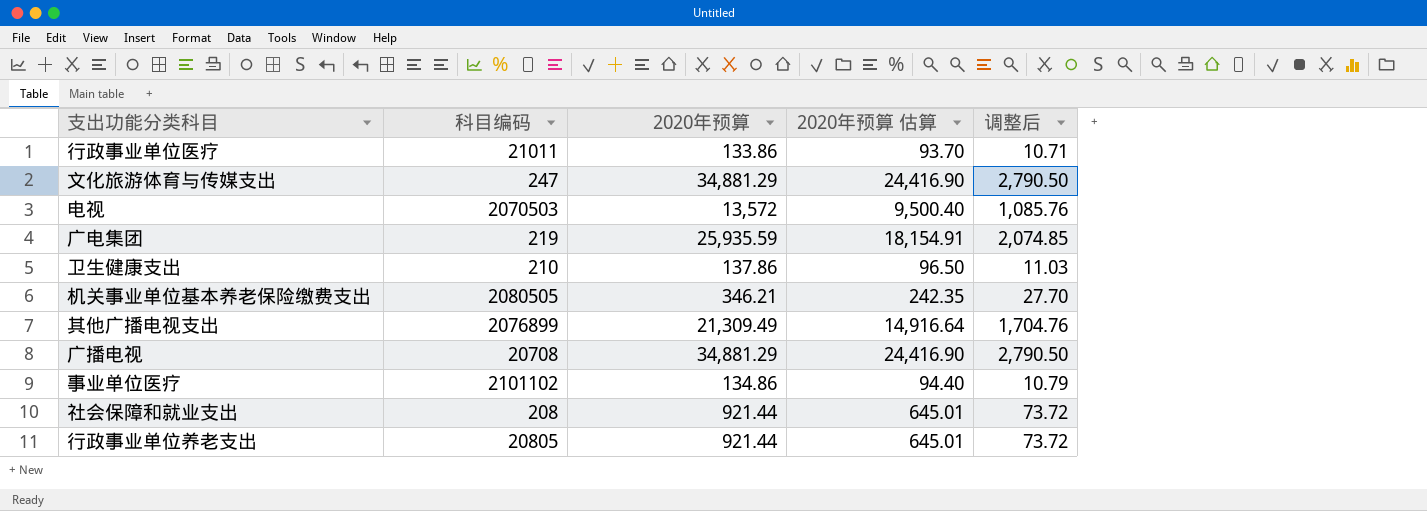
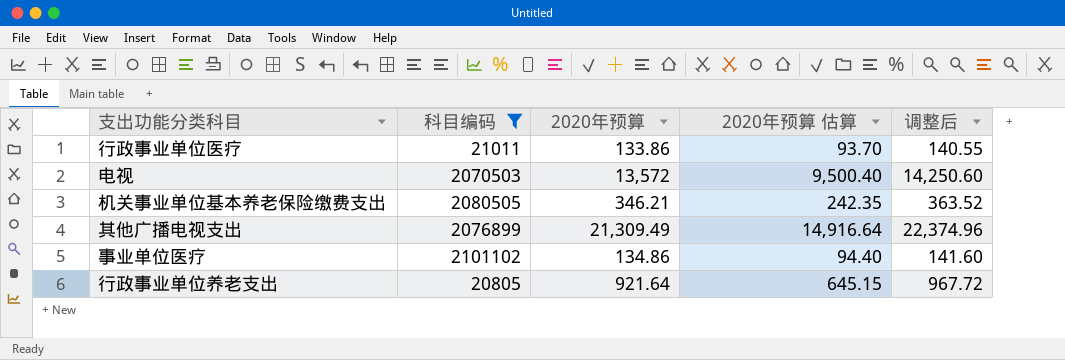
filter: none -> 科目编码 >= 20805
column 调整后 | formula: [2020年预算] * 0.08 -> [2020年预算] * 1.05
行政事业单位养老支出 | 2020年预算: 921.44 -> 921.64
行政事业单位养老支出 | 2020年预算 估算: 645.01 -> 645.15

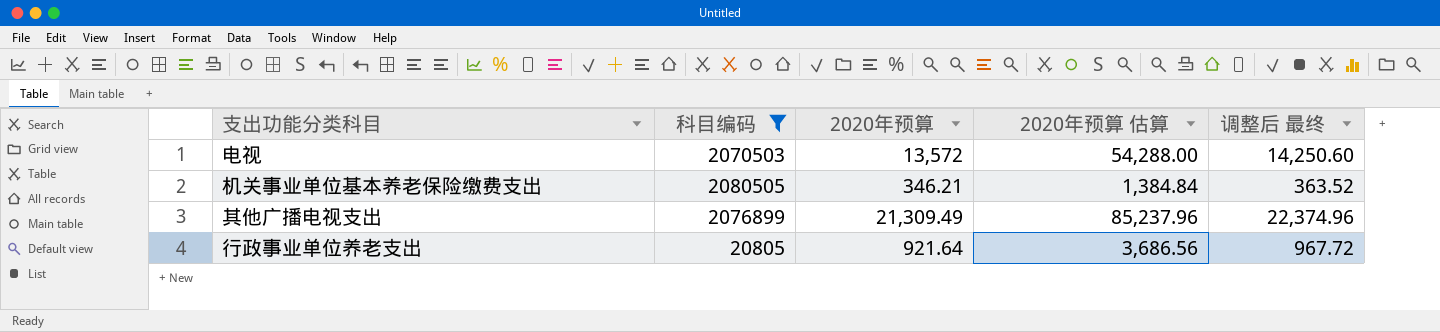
column 2020年预算 估算 | formula: [2020年预算] * 0.7 -> [2020年预算] * 4
column name: 调整后 -> 调整后 最终
row 行政事业单位医疗: 21011 | 133.86 | 93.70 | 140.55 -> none
row 事业单位医疗: 2101102 | 134.86 | 94.40 | 141.60 -> none

